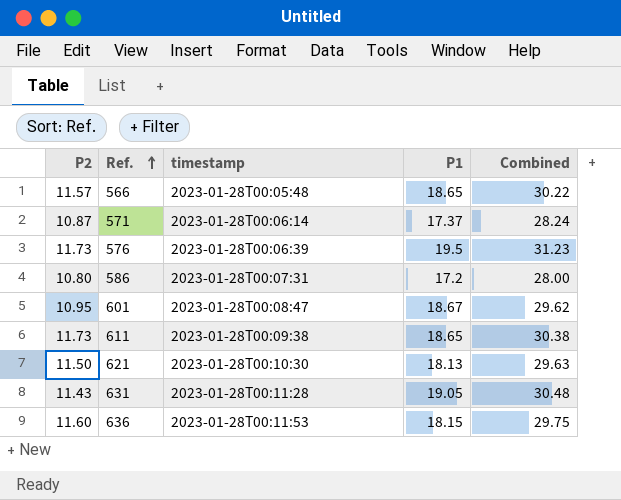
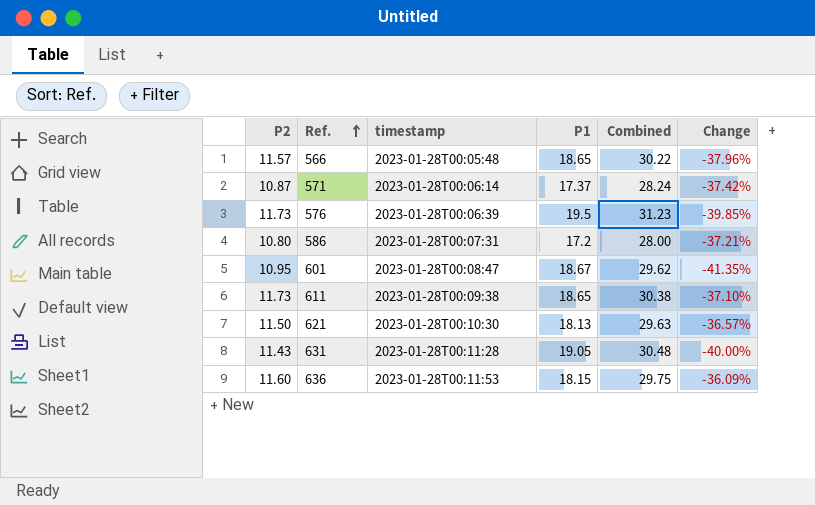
column Change | formula: none -> ([P2] - [P1]) / [P1]

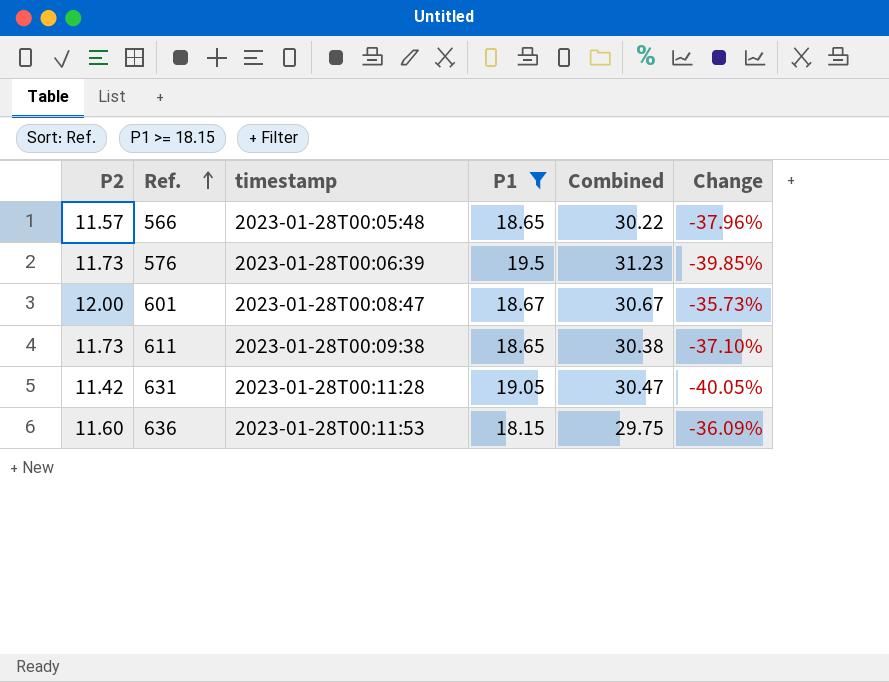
filter: none -> P1 >= 18.15
601 | P2: 10.95 -> 12.00
601 | Combined: 29.62 -> 30.67
601 | Change: -41.35% -> -35.73%
631 | P2: 11.43 -> 11.42
631 | Combined: 30.48 -> 30.47
631 | Change: -40.00% -> -40.05%

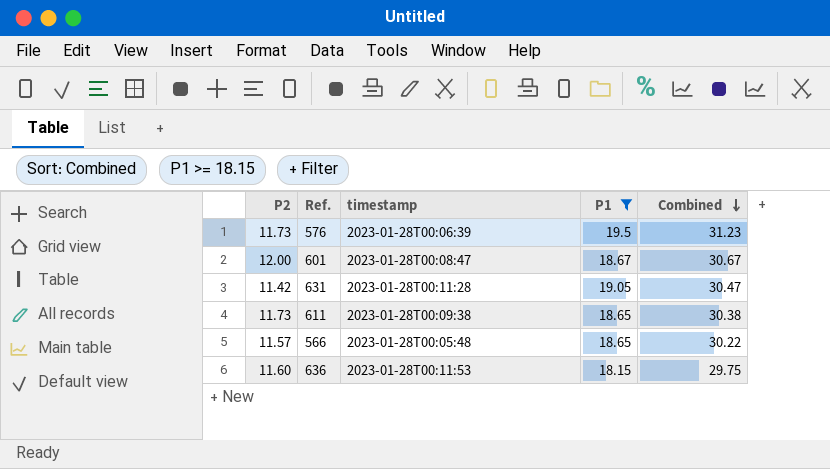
row order: Ref. ascending -> Combined descending
column Change | formula: ([P2] - [P1]) / [P1] -> none

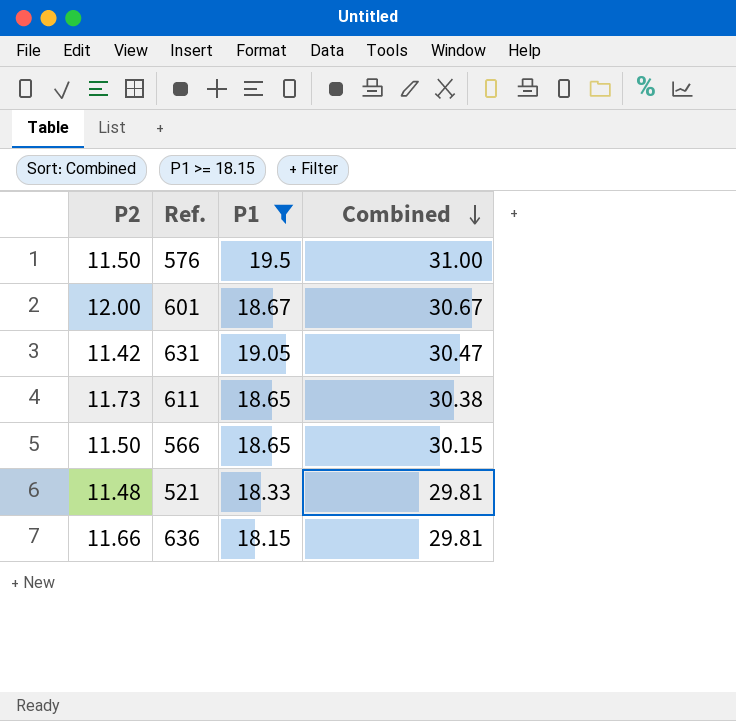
column timestamp | position: 3 -> none
576 | P2: 11.73 -> 11.50
576 | Combined: 31.23 -> 31.00
566 | P2: 11.57 -> 11.50
566 | Combined: 30.22 -> 30.15
row 521: none -> 11.48 | 18.33 | 29.81
636 | P2: 11.60 -> 11.66
636 | Combined: 29.75 -> 29.81

